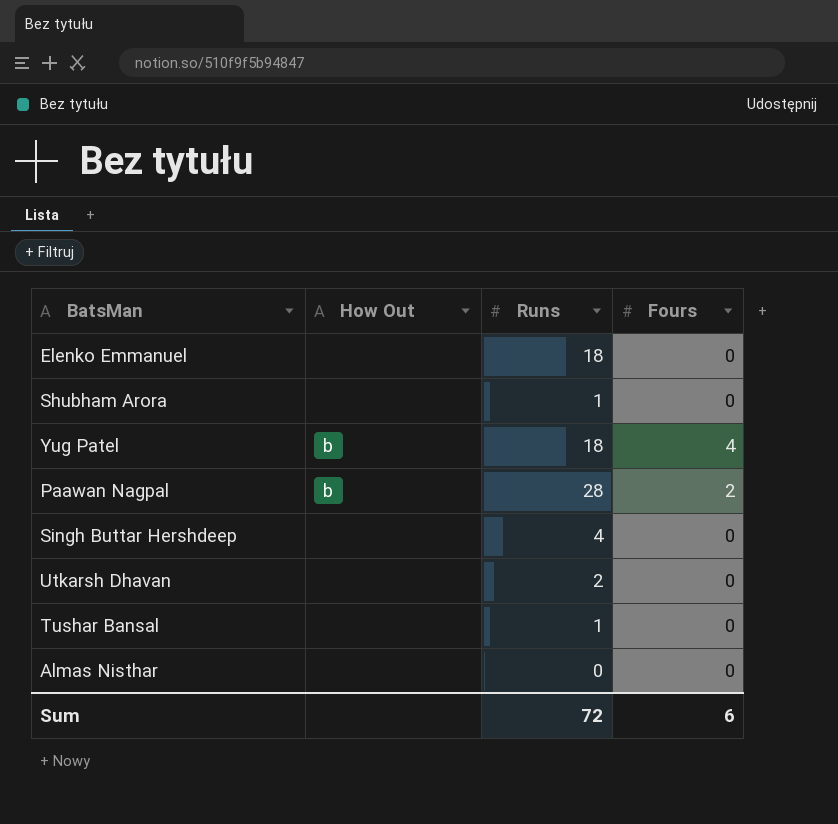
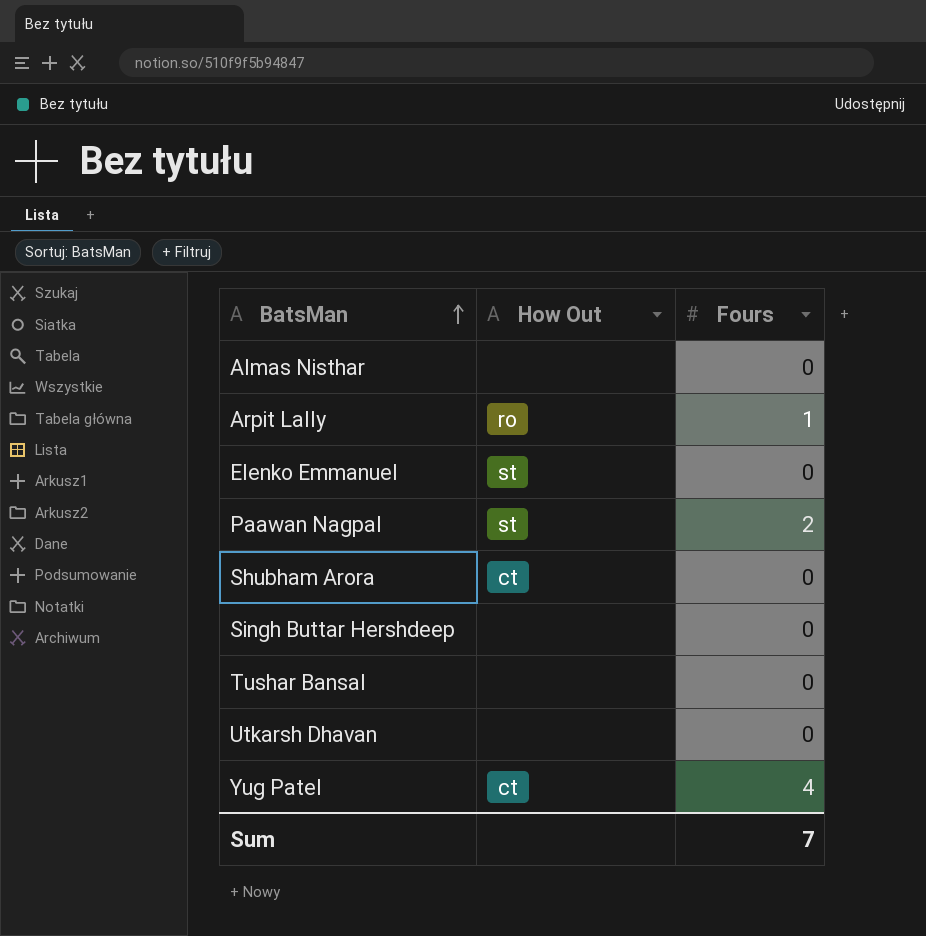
row order: none -> BatsMan ascending
column Runs | position: 3 -> none
row Arpit Lally: none -> ro | 1
Elenko Emmanuel | How Out: none -> st
Paawan Nagpal | How Out: b -> st
Shubham Arora | How Out: none -> ct
Yug Patel | How Out: b -> ct
Sum | Fours: 6 -> 7

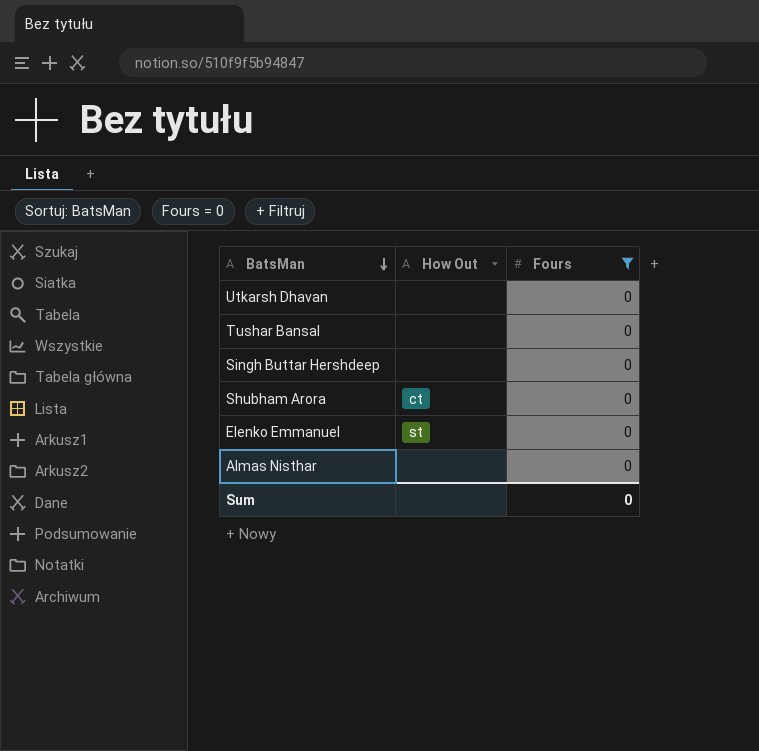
filter: none -> Fours = 0
row order: BatsMan ascending -> BatsMan descending
Sum | Fours: 7 -> 0

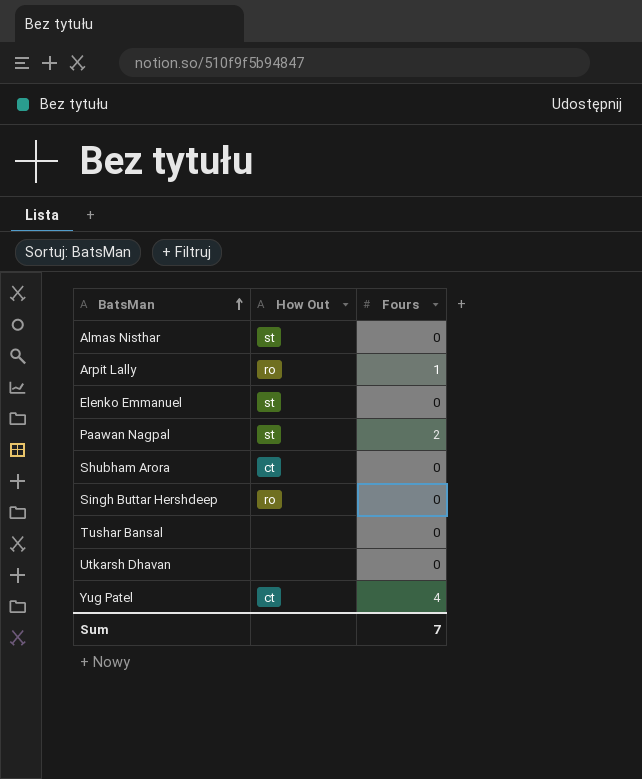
filter: Fours = 0 -> none
row order: BatsMan descending -> BatsMan ascending
Almas Nisthar | How Out: none -> st
Singh Buttar Hershdeep | How Out: none -> ro
Sum | Fours: 0 -> 7

